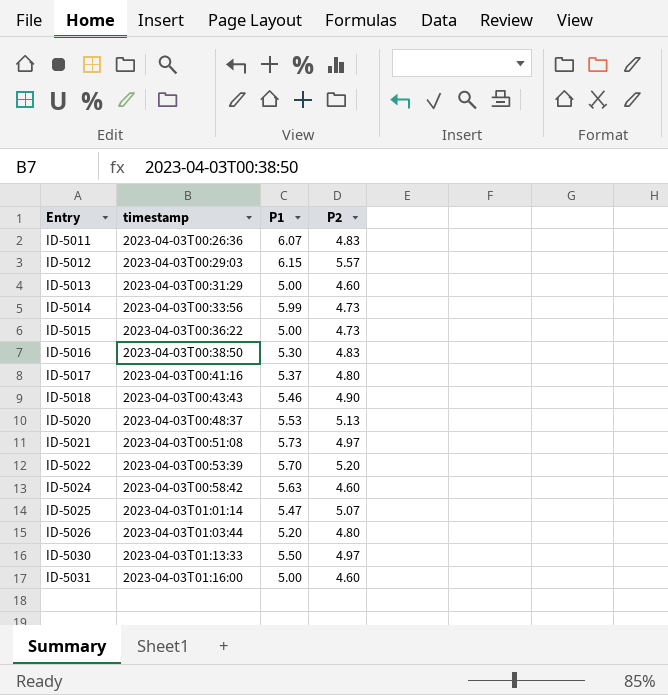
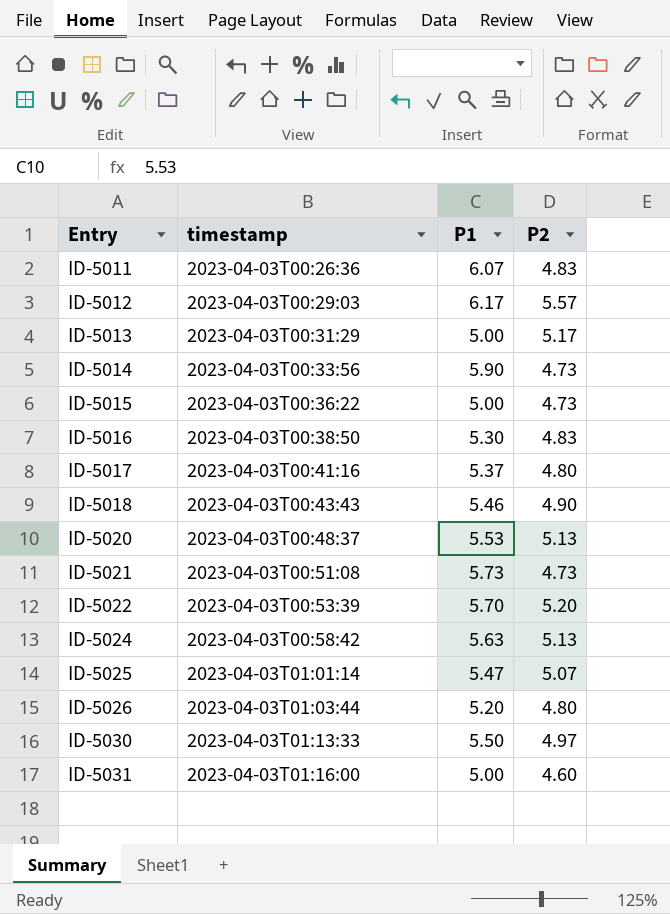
ID-5012 | P1: 6.15 -> 6.17
ID-5013 | P2: 4.60 -> 5.17
ID-5014 | P1: 5.99 -> 5.90
ID-5021 | P2: 4.97 -> 4.73
ID-5024 | P2: 4.60 -> 5.13

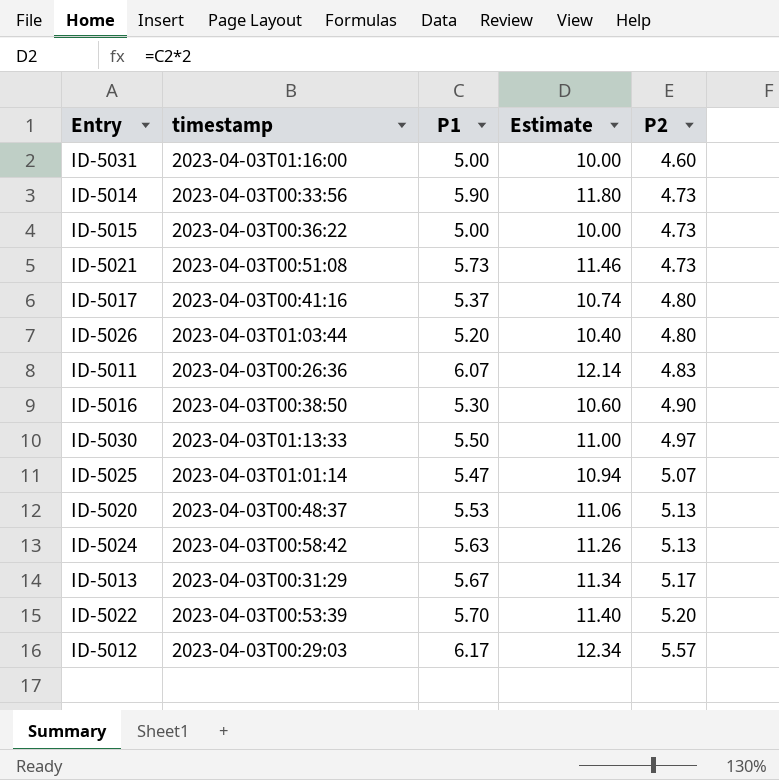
row order: Entry ascending -> P2 ascending
column Estimate | formula: none -> [P1] * 2
row ID-5018: 2023-04-03T00:43:43 | 5.46 | 4.90 -> none
ID-5016 | P2: 4.83 -> 4.90
ID-5013 | P1: 5.00 -> 5.67

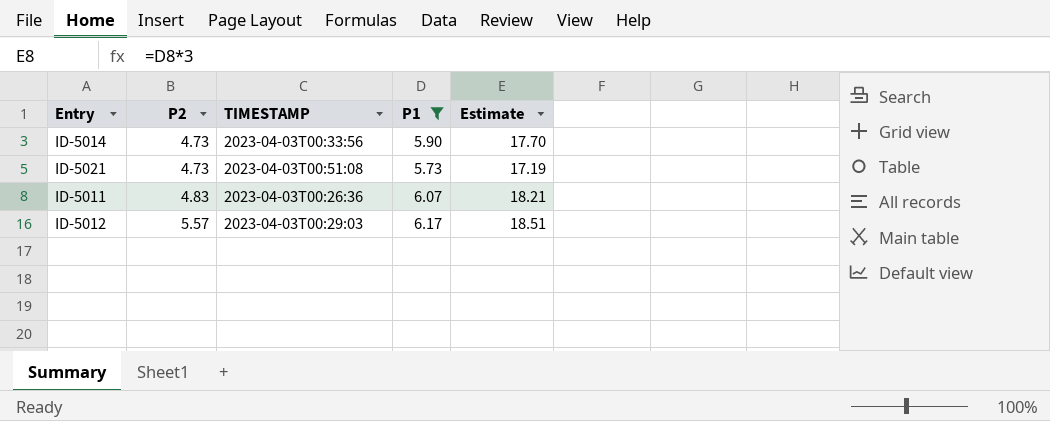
filter: none -> P1 >= 5.73
column P2 | position: 5 -> 2
column name: timestamp -> TIMESTAMP
column Estimate | formula: [P1] * 2 -> [P1] * 3

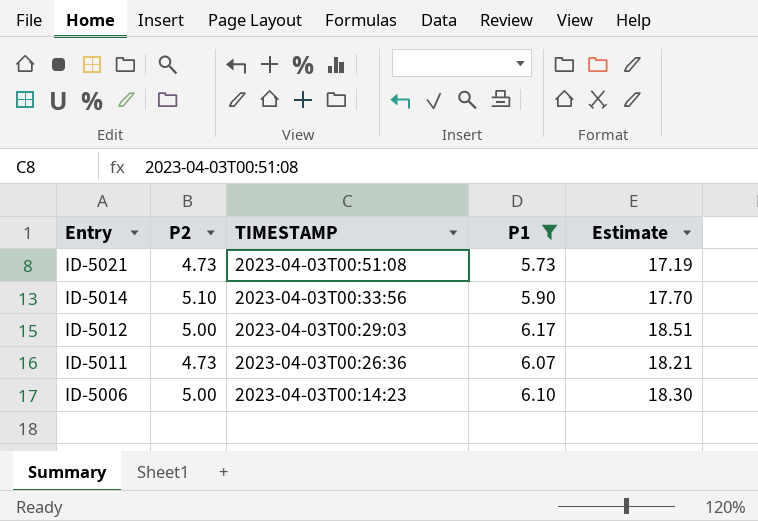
row order: P2 ascending -> Entry descending
ID-5014 | P2: 4.73 -> 5.10
ID-5012 | P2: 5.57 -> 5.00
ID-5011 | P2: 4.83 -> 4.73
row ID-5006: none -> 5.00 | 2023-04-03T00:14:23 | 6.10 | 18.30

